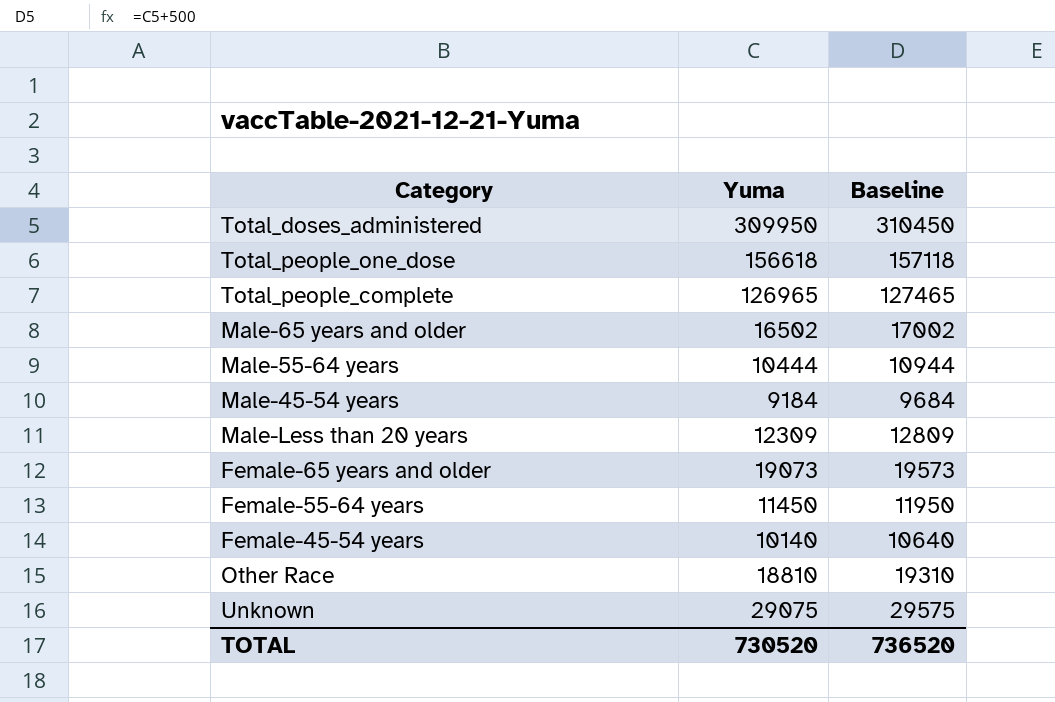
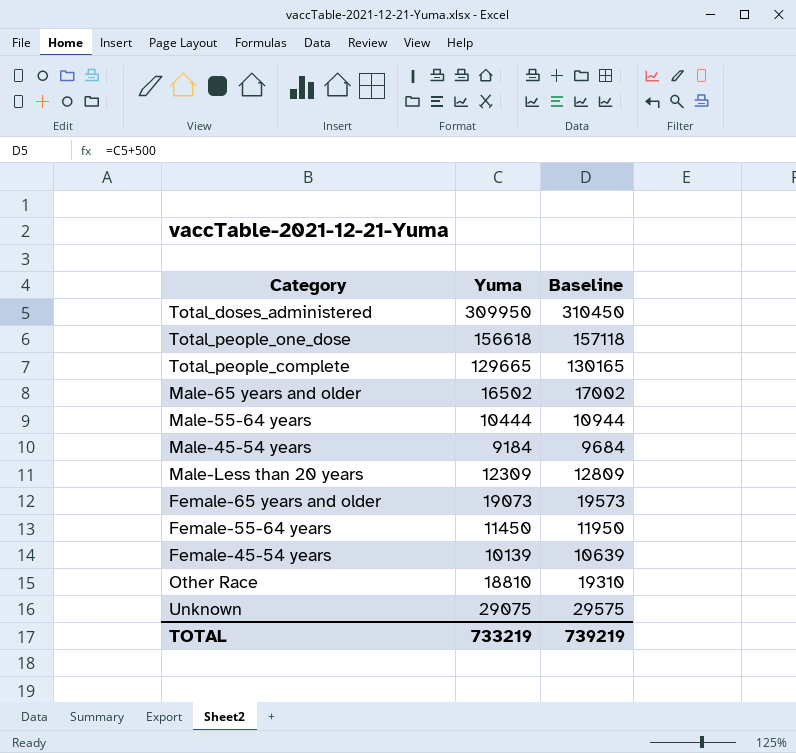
Total_people_complete | Yuma: 126965 -> 129665
Total_people_complete | Baseline: 127465 -> 130165
Female-45-54 years | Yuma: 10140 -> 10139
Female-45-54 years | Baseline: 10640 -> 10639
TOTAL | Yuma: 730520 -> 733219
TOTAL | Baseline: 736520 -> 739219

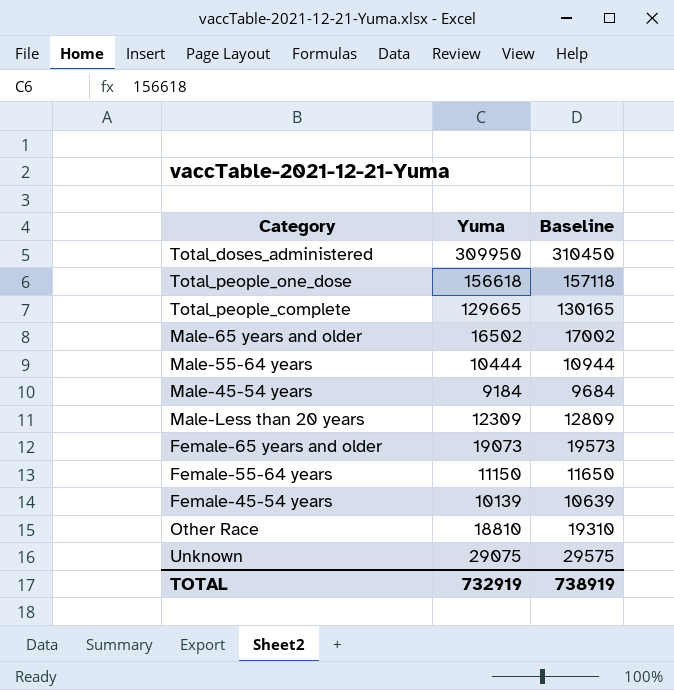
Female-55-64 years | Yuma: 11450 -> 11150
Female-55-64 years | Baseline: 11950 -> 11650
TOTAL | Yuma: 733219 -> 732919
TOTAL | Baseline: 739219 -> 738919

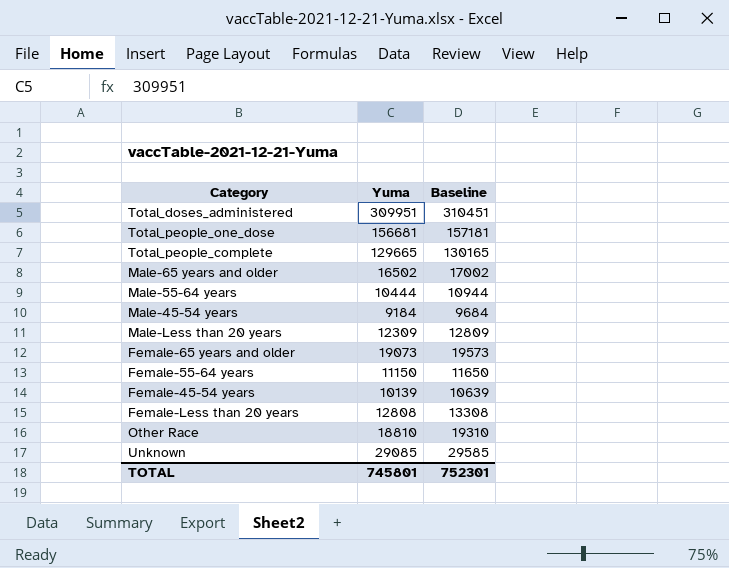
Total_doses_administered | Yuma: 309950 -> 309951
Total_doses_administered | Baseline: 310450 -> 310451
Total_people_one_dose | Yuma: 156618 -> 156681
Total_people_one_dose | Baseline: 157118 -> 157181
row Female-Less than 20 years: none -> 12808 | 13308
Unknown | Yuma: 29075 -> 29085
Unknown | Baseline: 29575 -> 29585
TOTAL | Yuma: 732919 -> 745801
TOTAL | Baseline: 738919 -> 752301

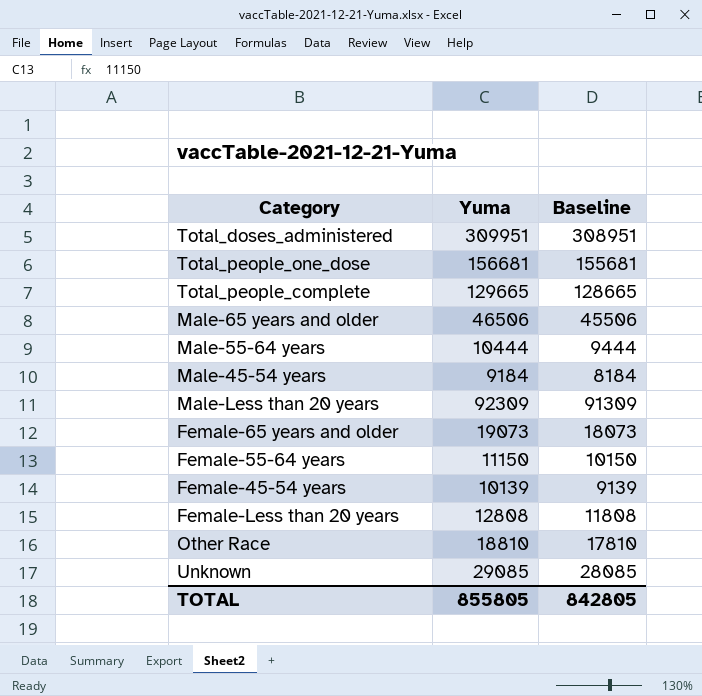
column Baseline | formula: [Yuma] + 500 -> [Yuma] - 1000
Male-65 years and older | Yuma: 16502 -> 46506
Male-Less than 20 years | Yuma: 12309 -> 92309
TOTAL | Yuma: 745801 -> 855805
TOTAL | Baseline: 752301 -> 842805

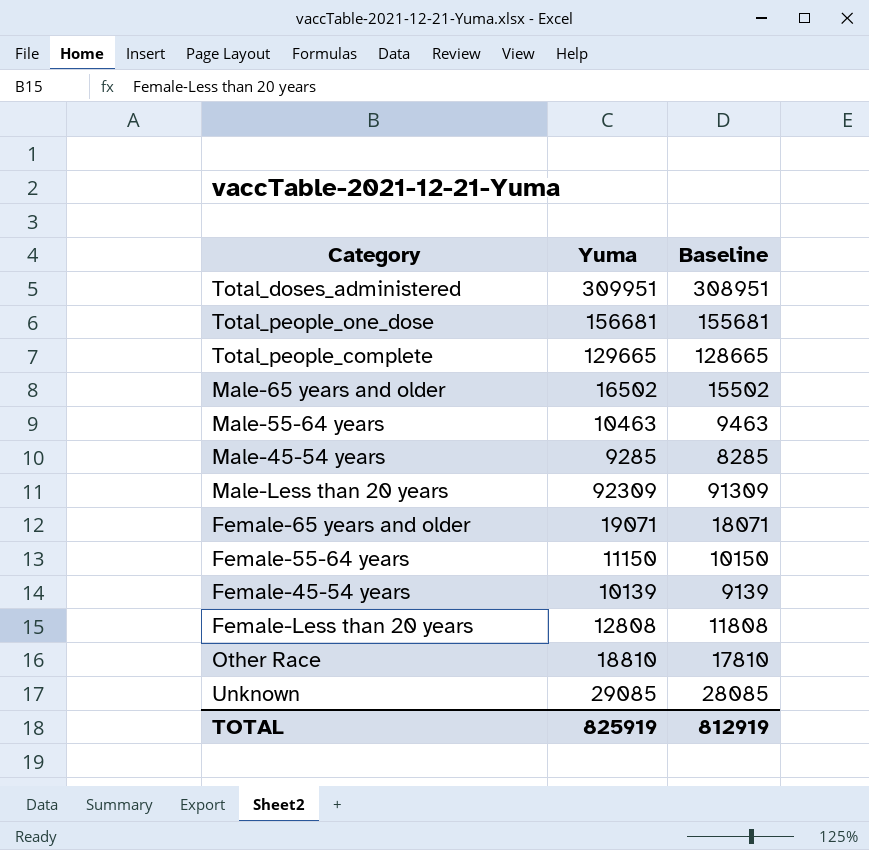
Male-65 years and older | Yuma: 46506 -> 16502
Male-65 years and older | Baseline: 45506 -> 15502
Male-55-64 years | Yuma: 10444 -> 10463
Male-55-64 years | Baseline: 9444 -> 9463
Male-45-54 years | Yuma: 9184 -> 9285
Male-45-54 years | Baseline: 8184 -> 8285
Female-65 years and older | Yuma: 19073 -> 19071
Female-65 years and older | Baseline: 18073 -> 18071
TOTAL | Yuma: 855805 -> 825919
TOTAL | Baseline: 842805 -> 812919

